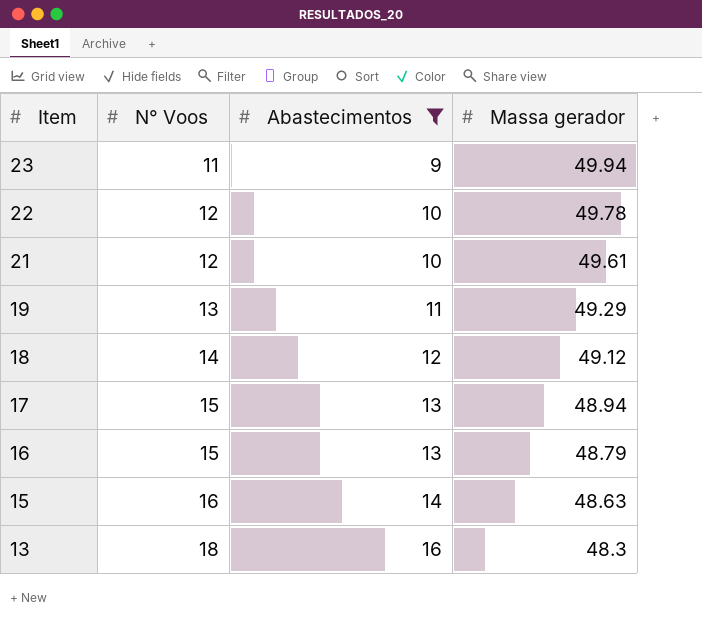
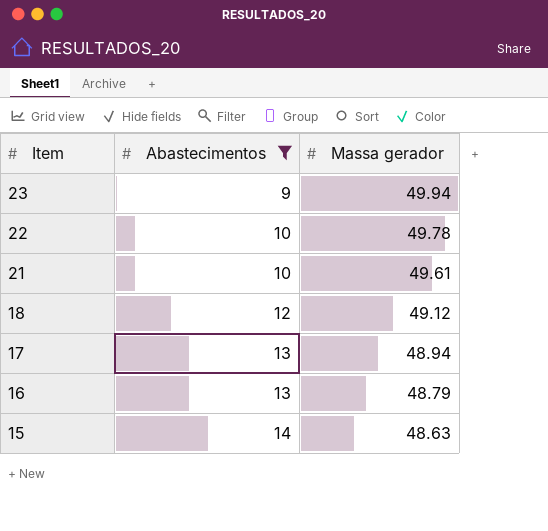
column N° Voos | position: 2 -> none
row 19: 13 | 11 | 49.29 -> none
row 13: 18 | 16 | 48.3 -> none

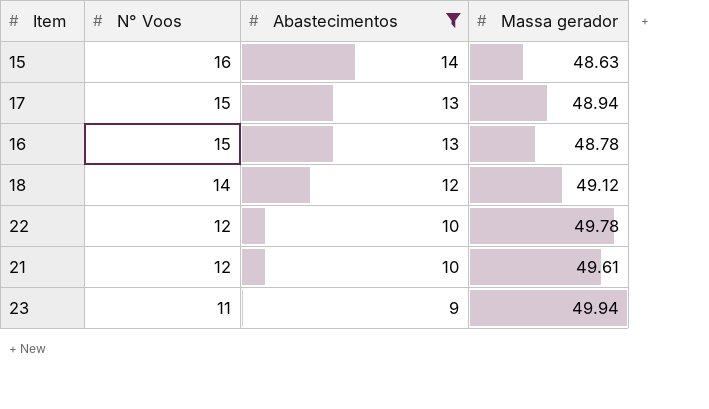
row order: Item descending -> N° Voos descending
column N° Voos | position: none -> 2
16 | Massa gerador: 48.79 -> 48.78

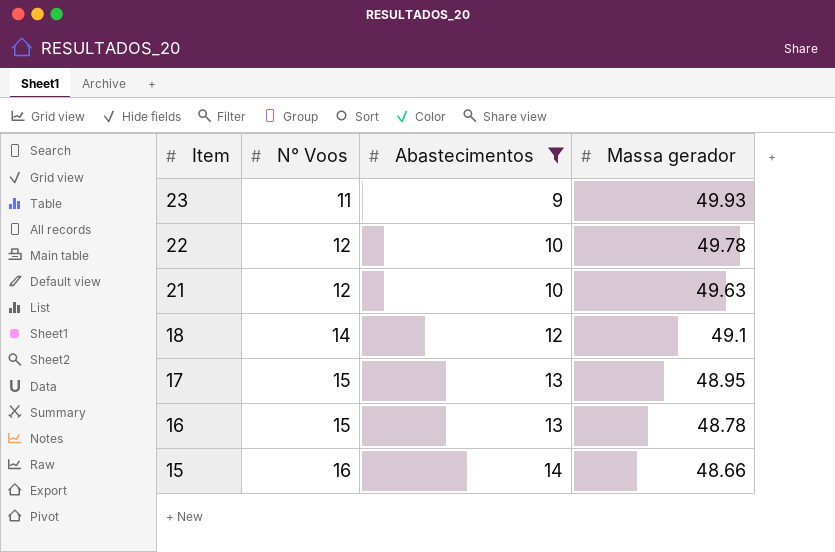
row order: N° Voos descending -> Item descending
23 | Massa gerador: 49.94 -> 49.93
21 | Massa gerador: 49.61 -> 49.63
18 | Massa gerador: 49.12 -> 49.1
17 | Massa gerador: 48.94 -> 48.95
15 | Massa gerador: 48.63 -> 48.66

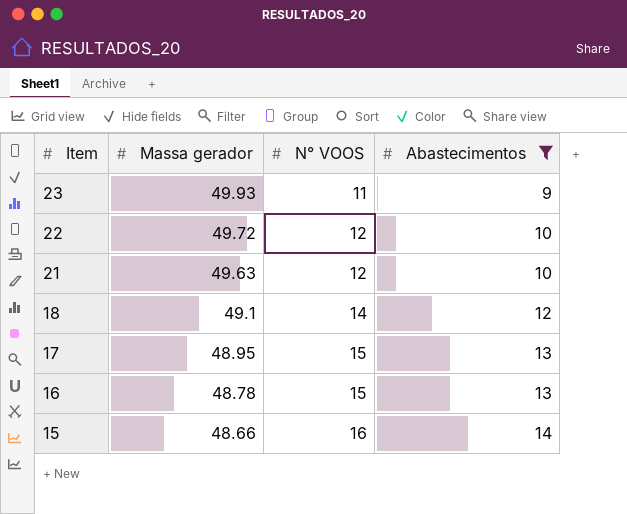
column Massa gerador | position: 4 -> 2
column name: N° Voos -> N° VOOS
22 | Massa gerador: 49.78 -> 49.72

